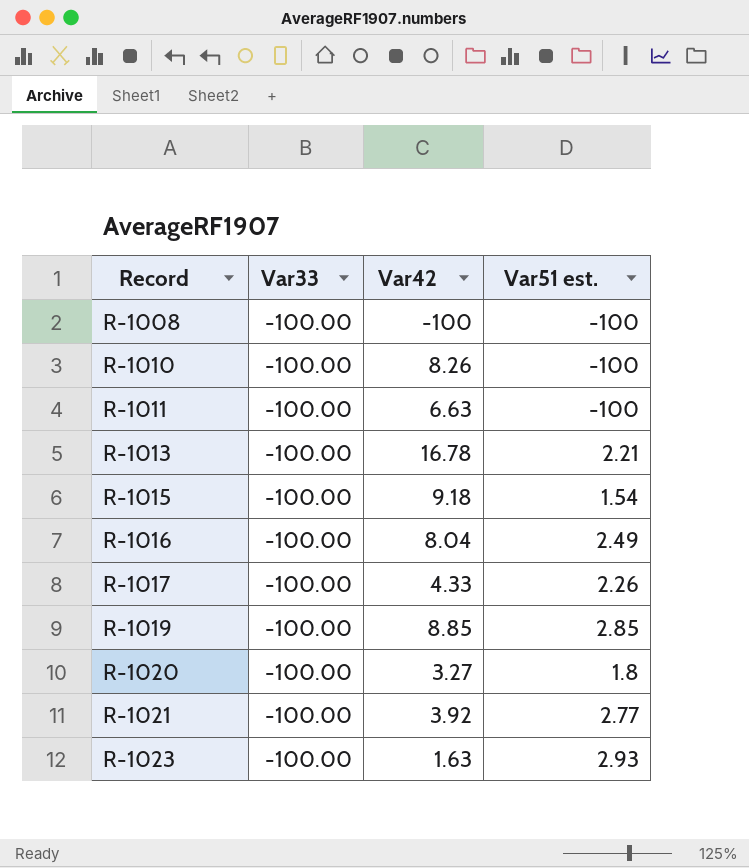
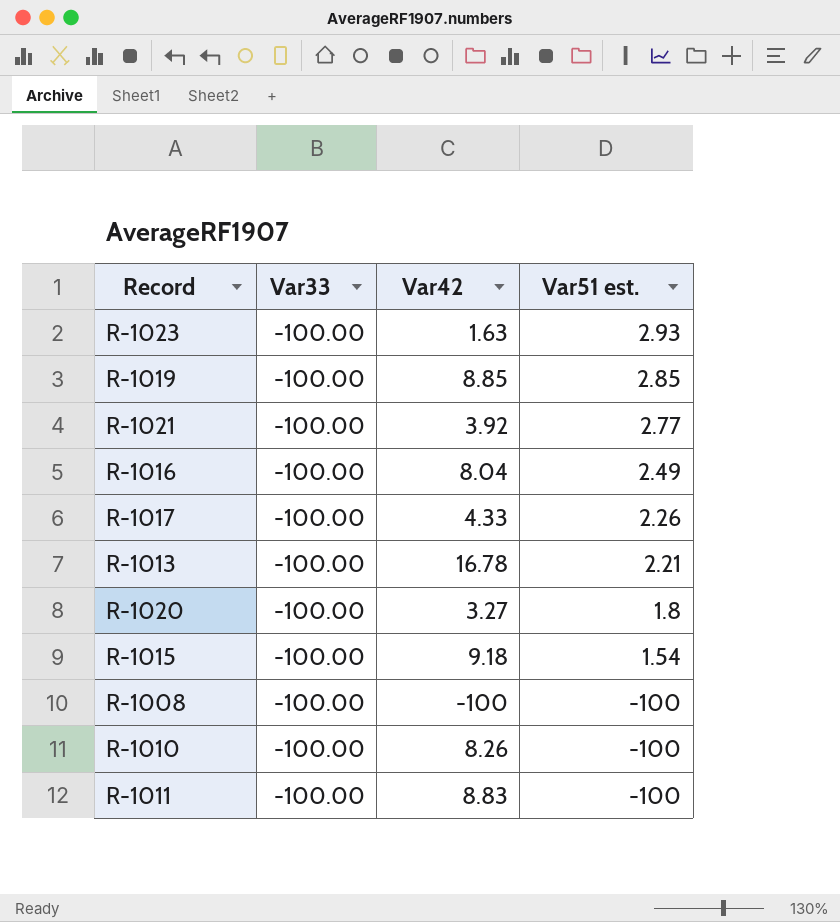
row order: Record ascending -> Var51 est. descending
R-1011 | Var42: 6.63 -> 8.83

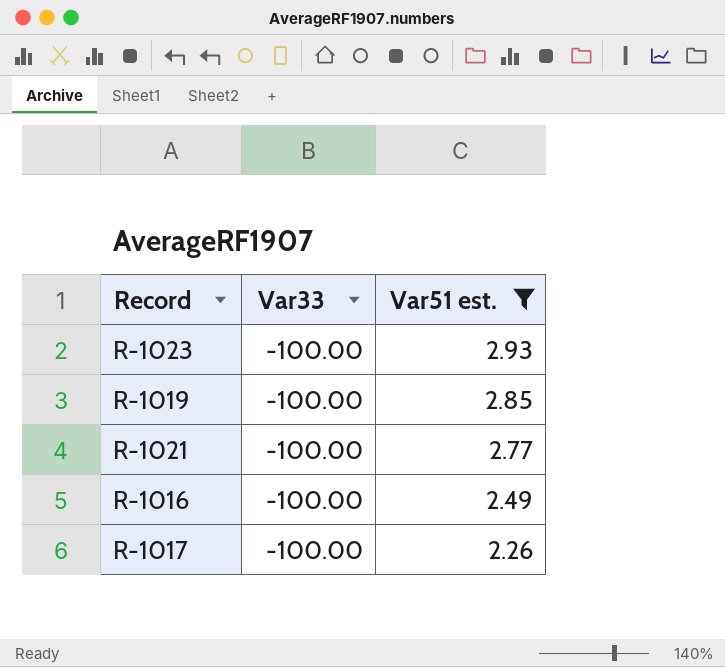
filter: none -> Var51 est. >= 2.26
column Var42 | position: 3 -> none

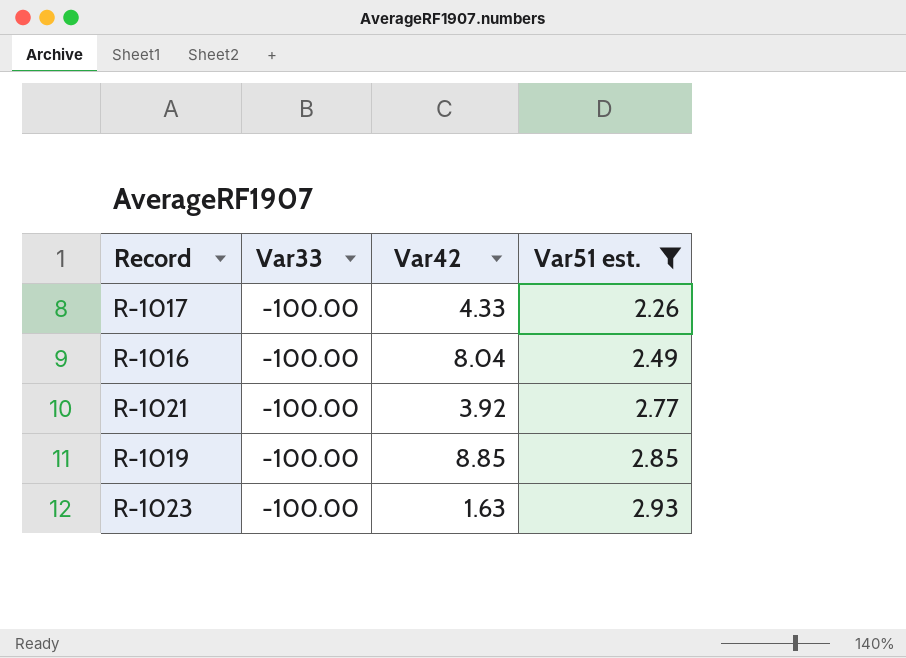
row order: Var51 est. descending -> Var51 est. ascending
column Var42 | position: none -> 3

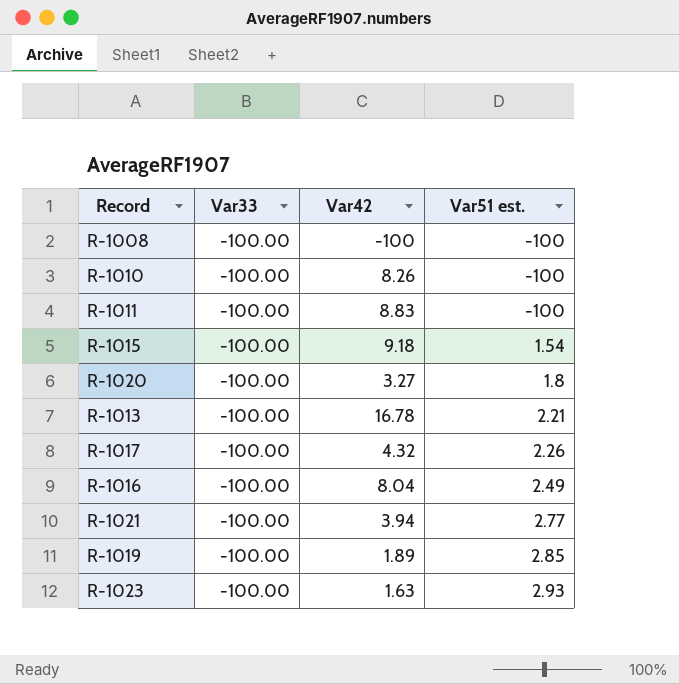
filter: Var51 est. >= 2.26 -> none
R-1017 | Var42: 4.33 -> 4.32
R-1021 | Var42: 3.92 -> 3.94
R-1019 | Var42: 8.85 -> 1.89

